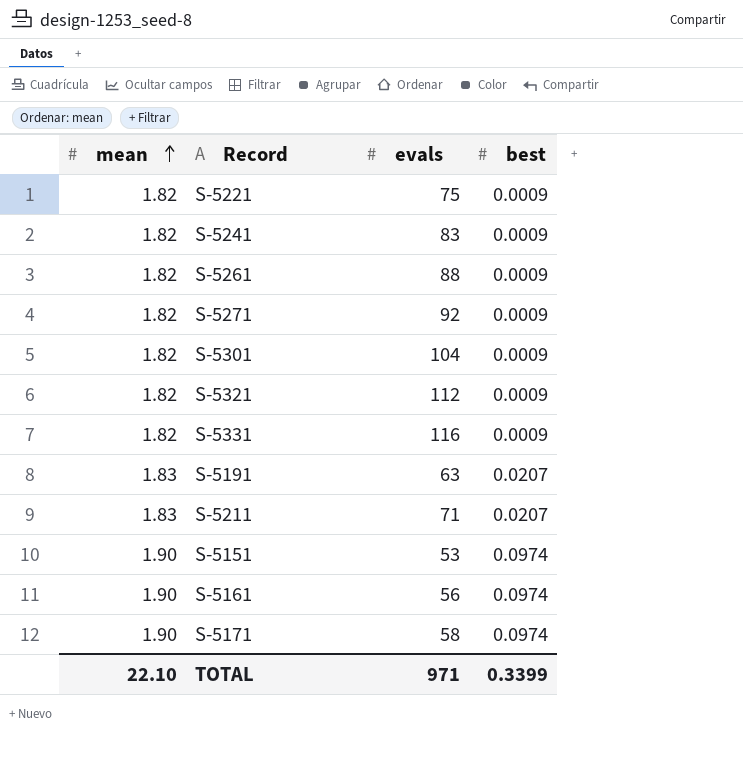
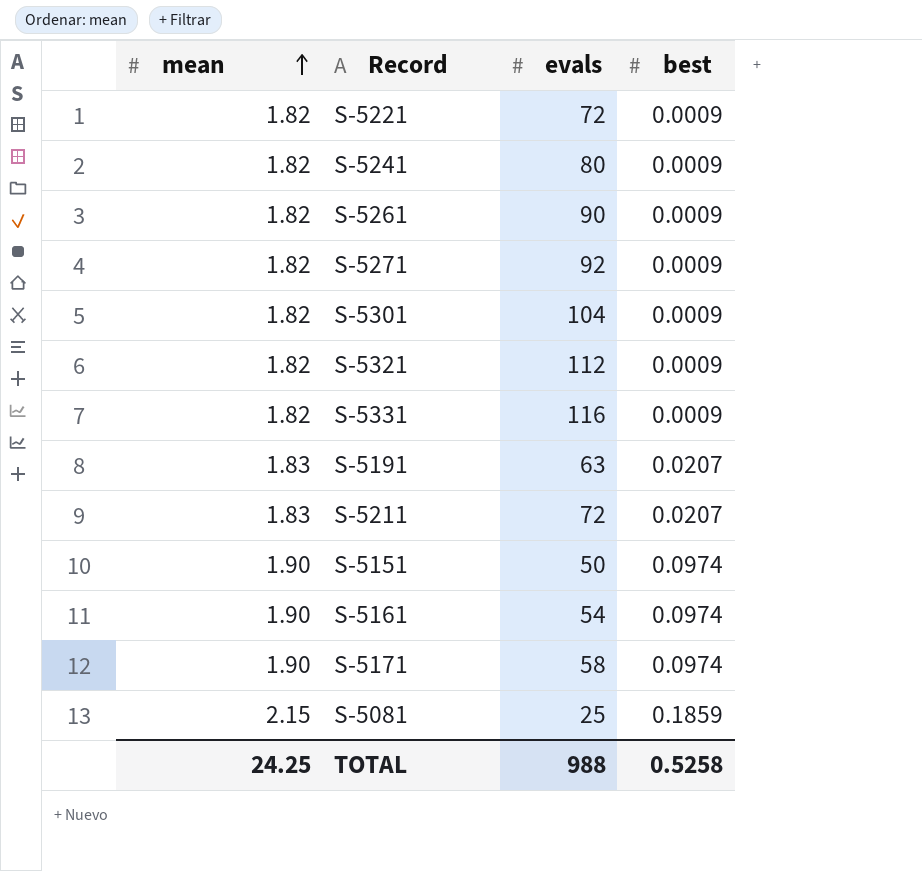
S-5221 | evals: 75 -> 72
S-5241 | evals: 83 -> 80
S-5261 | evals: 88 -> 90
S-5211 | evals: 71 -> 72
S-5151 | evals: 53 -> 50
S-5161 | evals: 56 -> 54
row S-5081: none -> 2.15 | 25 | 0.1859
TOTAL | mean: 22.10 -> 24.25
TOTAL | evals: 971 -> 988
TOTAL | best: 0.3399 -> 0.5258

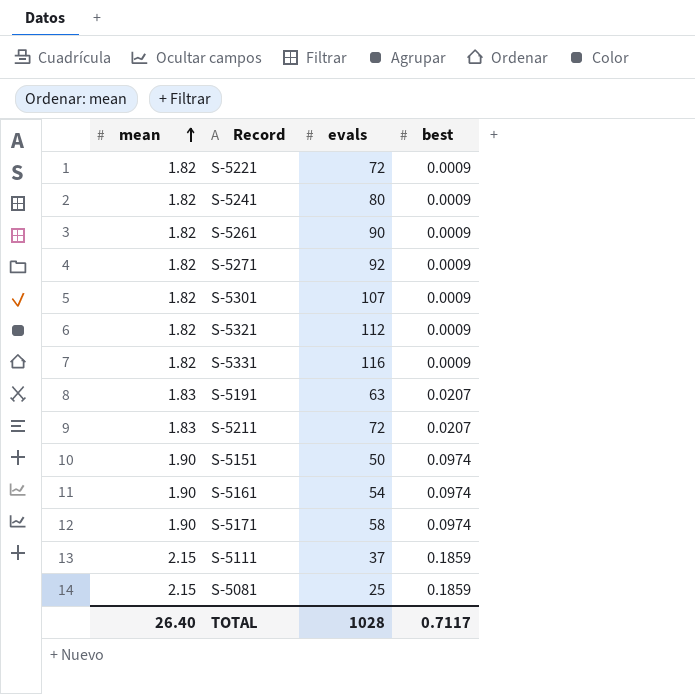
S-5301 | evals: 104 -> 107
row S-5111: none -> 2.15 | 37 | 0.1859
TOTAL | mean: 24.25 -> 26.40
TOTAL | evals: 988 -> 1028
TOTAL | best: 0.5258 -> 0.7117

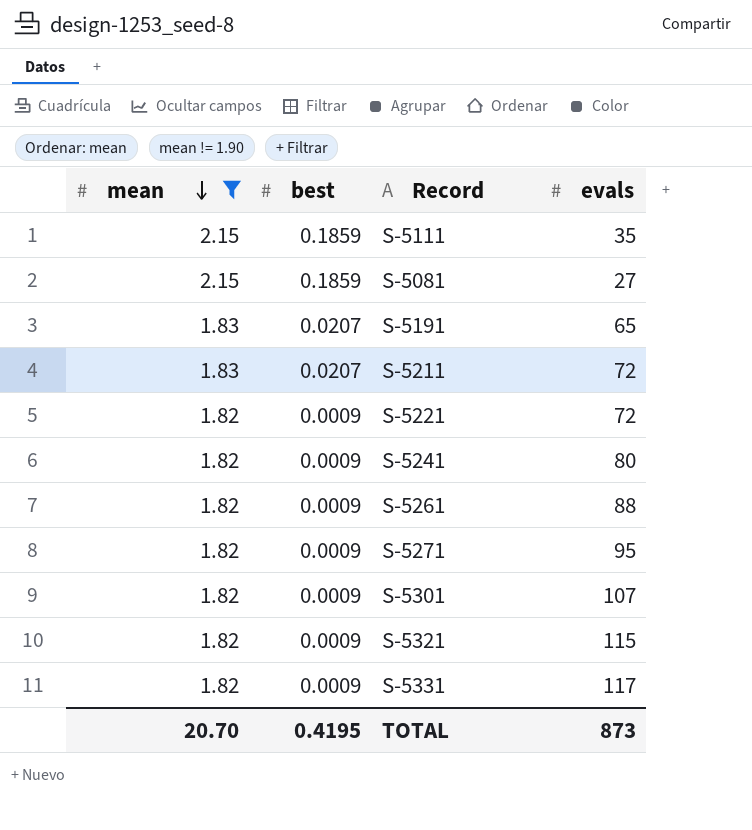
filter: none -> mean != 1.90
row order: mean ascending -> mean descending
column best | position: 4 -> 2
S-5111 | evals: 37 -> 35
S-5081 | evals: 25 -> 27
S-5191 | evals: 63 -> 65
S-5261 | evals: 90 -> 88
S-5271 | evals: 92 -> 95
S-5321 | evals: 112 -> 115
S-5331 | evals: 116 -> 117
TOTAL | mean: 26.40 -> 20.70
TOTAL | best: 0.7117 -> 0.4195
TOTAL | evals: 1028 -> 873

